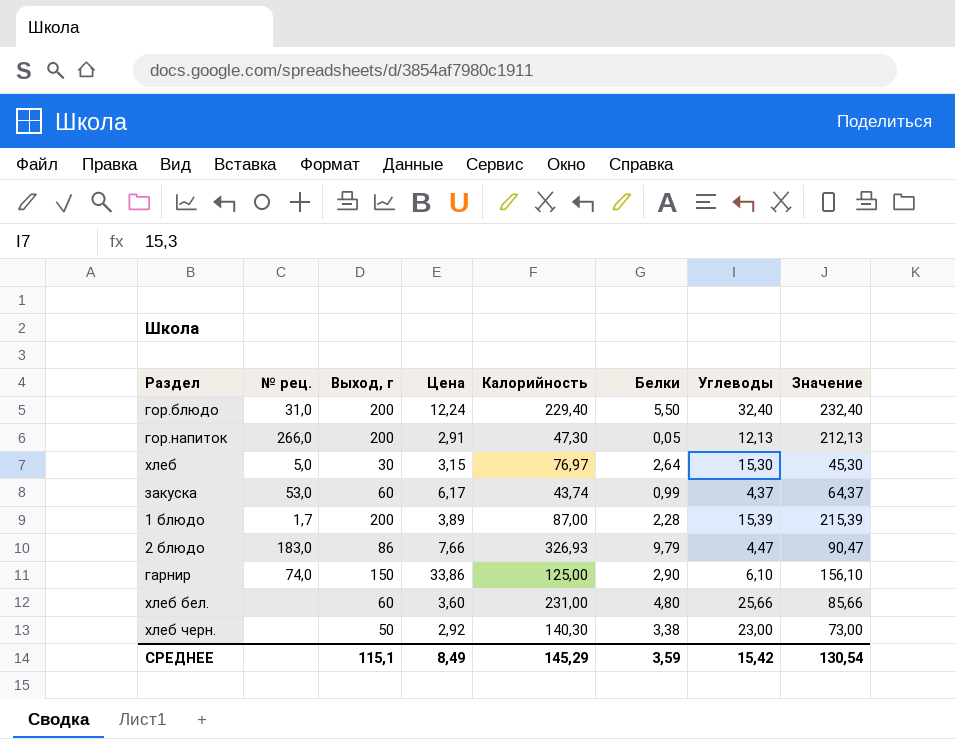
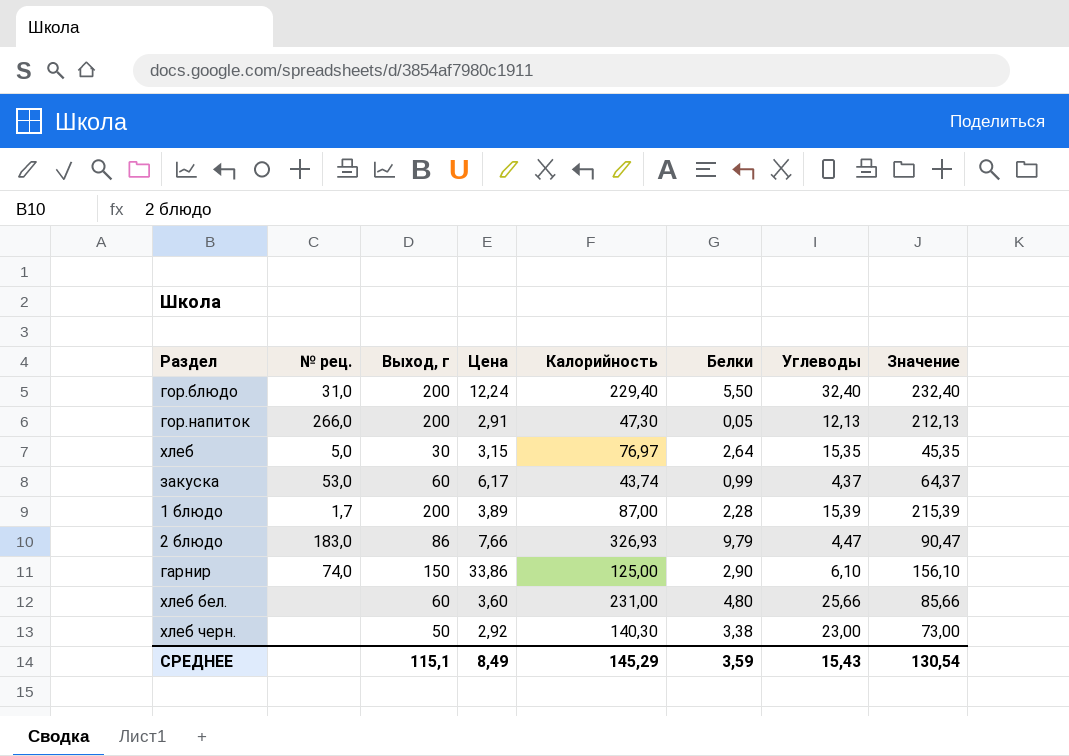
хлеб | Углеводы: 15,30 -> 15,35
хлеб | Значение: 45,30 -> 45,35
СРЕДНЕЕ | Углеводы: 15,42 -> 15,43

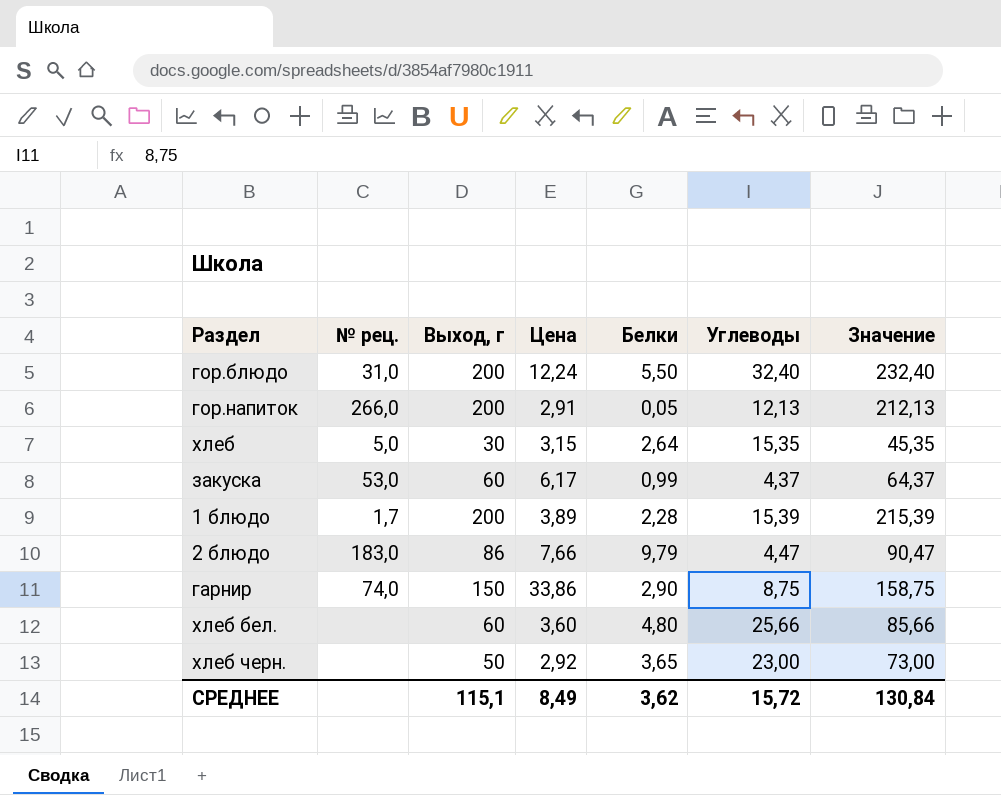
column Калорийность | position: 5 -> none
гарнир | Углеводы: 6,10 -> 8,75
гарнир | Значение: 156,10 -> 158,75
хлеб черн. | Белки: 3,38 -> 3,65
СРЕДНЕЕ | Белки: 3,59 -> 3,62
СРЕДНЕЕ | Углеводы: 15,43 -> 15,72
СРЕДНЕЕ | Значение: 130,54 -> 130,84

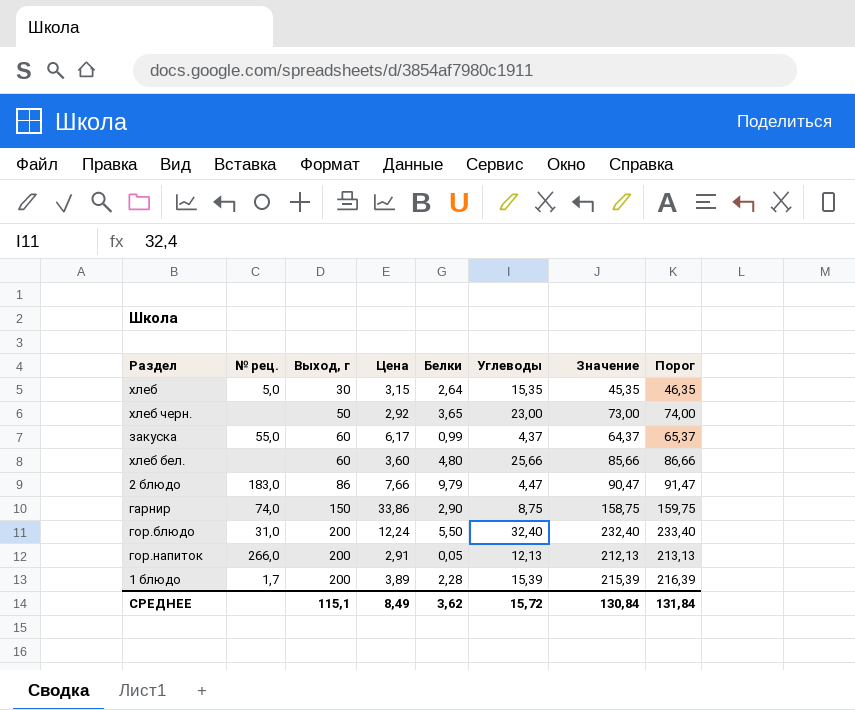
row order: none -> Выход, г ascending
column Порог | formula: none -> [Значение] + 1
закуска | № рец.: 53,0 -> 55,0

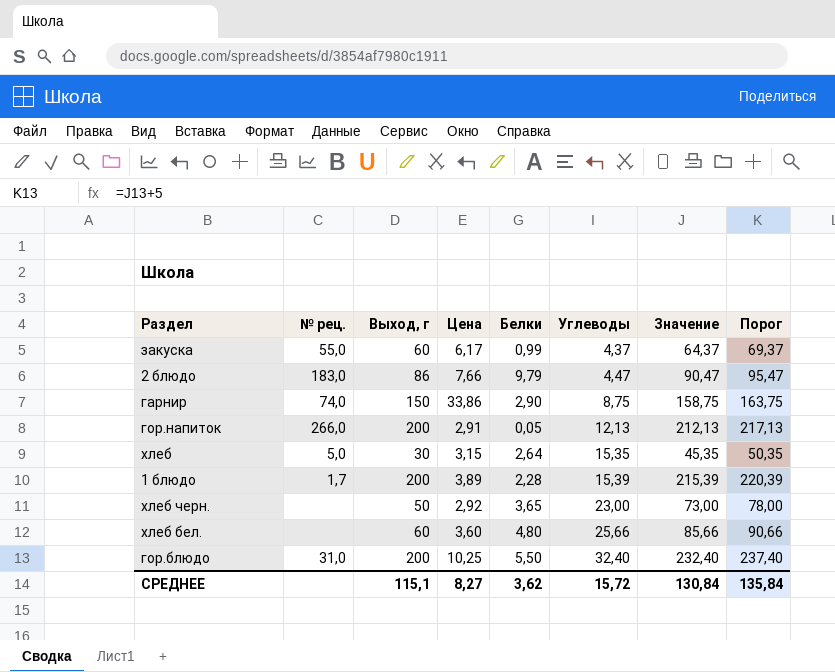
row order: Выход, г ascending -> Углеводы ascending
column Порог | formula: [Значение] + 1 -> [Значение] + 5
гор.блюдо | Цена: 12,24 -> 10,25
СРЕДНЕЕ | Цена: 8,49 -> 8,27
СРЕДНЕЕ | Порог: 131,84 -> 135,84

